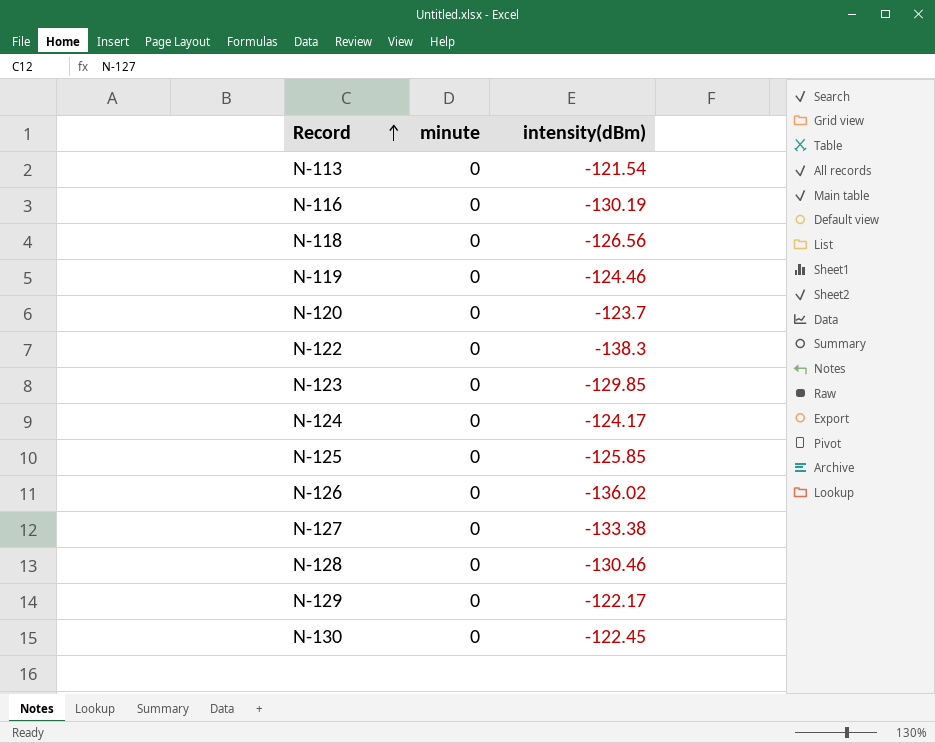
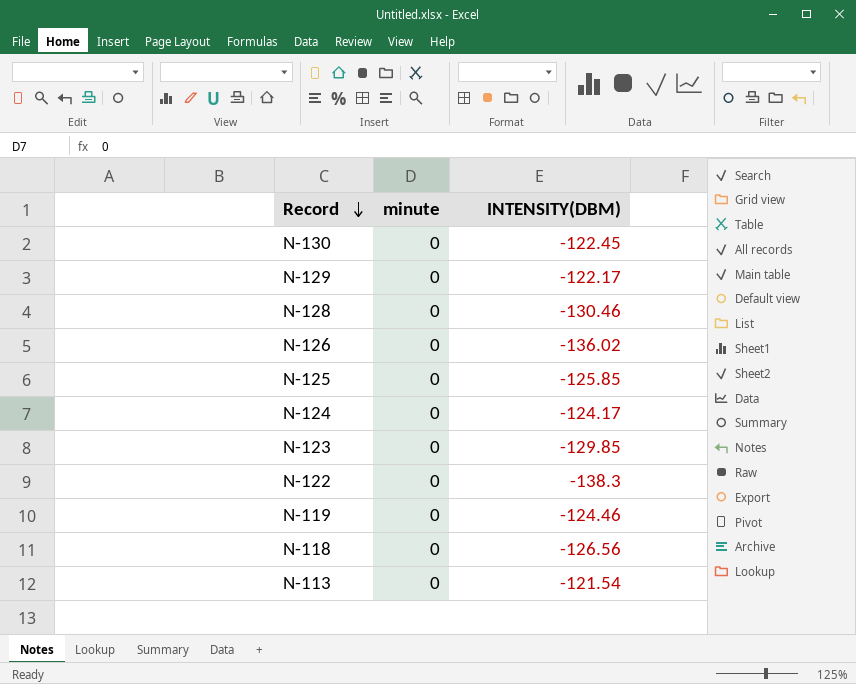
row order: Record ascending -> Record descending
column name: intensity(dBm) -> INTENSITY(DBM)
row N-116: 0 | -130.19 -> none
row N-120: 0 | -123.7 -> none
row N-127: 0 | -133.38 -> none

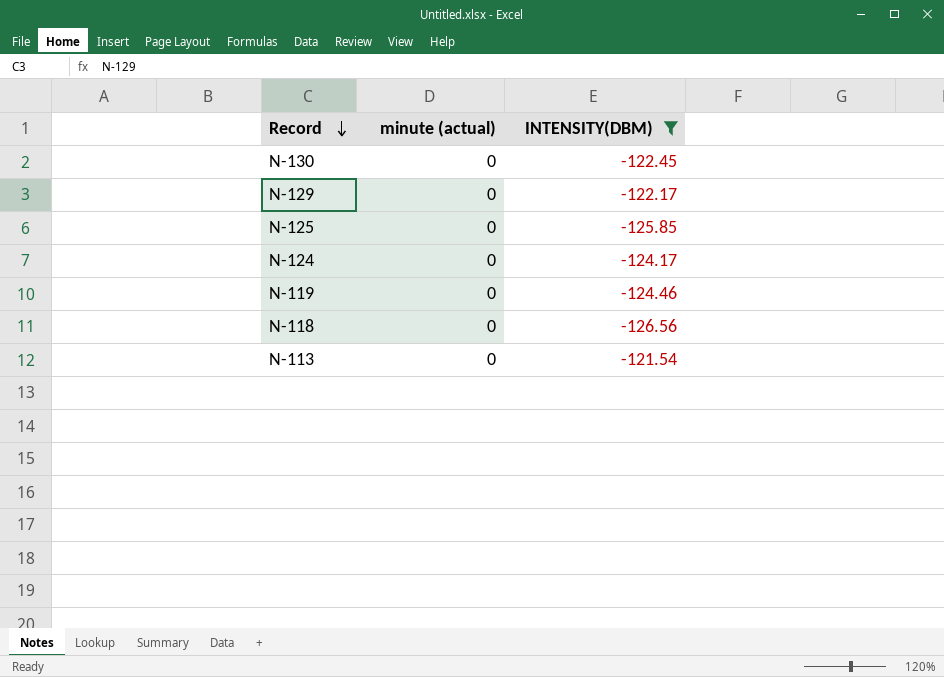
filter: none -> INTENSITY(DBM) >= -126.56
column name: minute -> minute (actual)

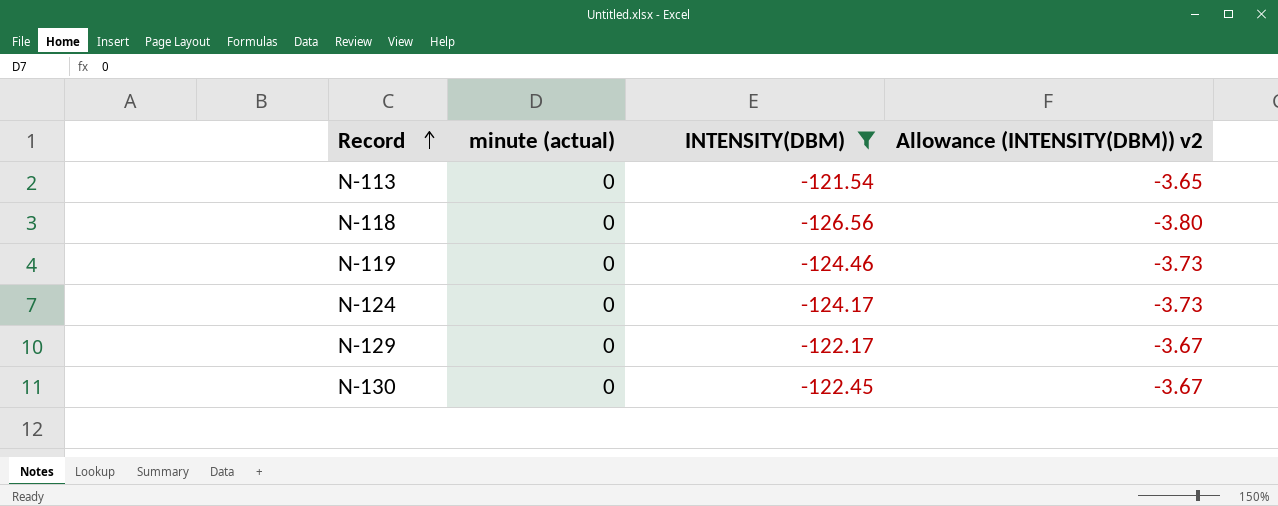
row order: Record descending -> Record ascending
column Allowance (INTENSITY(DBM)) v2 | formula: none -> [INTENSITY(DBM)] * 0.03
row N-125: 0 | -125.85 -> none

